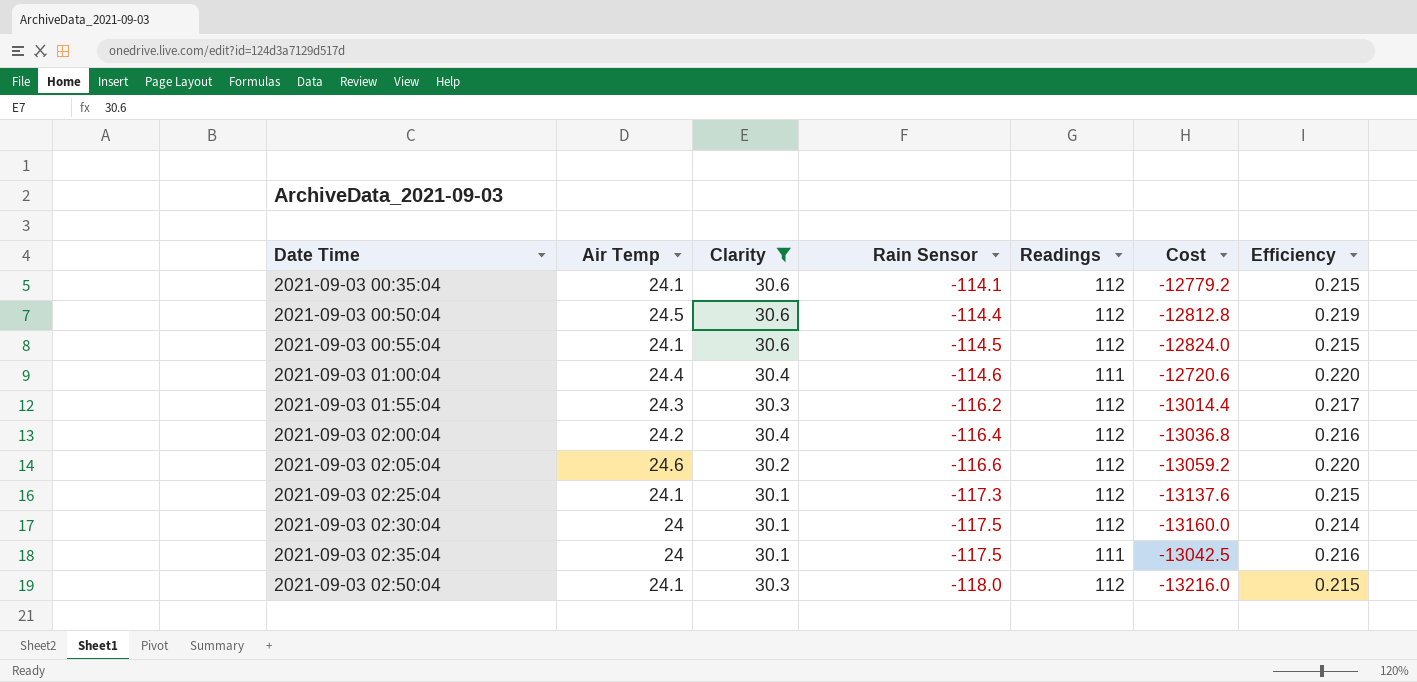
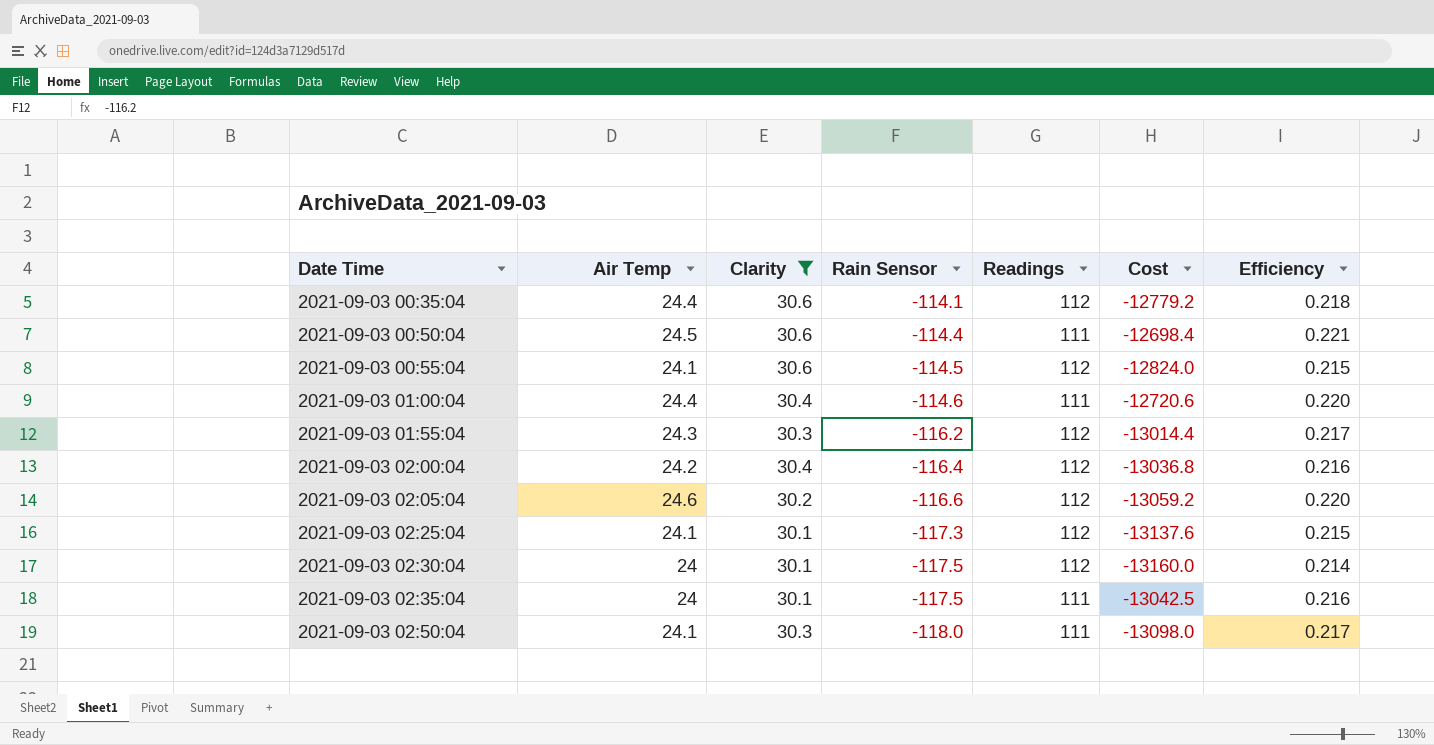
2021-09-03 00:35:04 | Air Temp: 24.1 -> 24.4
2021-09-03 00:35:04 | Efficiency: 0.215 -> 0.218
2021-09-03 00:50:04 | Readings: 112 -> 111
2021-09-03 00:50:04 | Cost: -12812.8 -> -12698.4
2021-09-03 00:50:04 | Efficiency: 0.219 -> 0.221
2021-09-03 02:50:04 | Readings: 112 -> 111
2021-09-03 02:50:04 | Cost: -13216.0 -> -13098.0
2021-09-03 02:50:04 | Efficiency: 0.215 -> 0.217

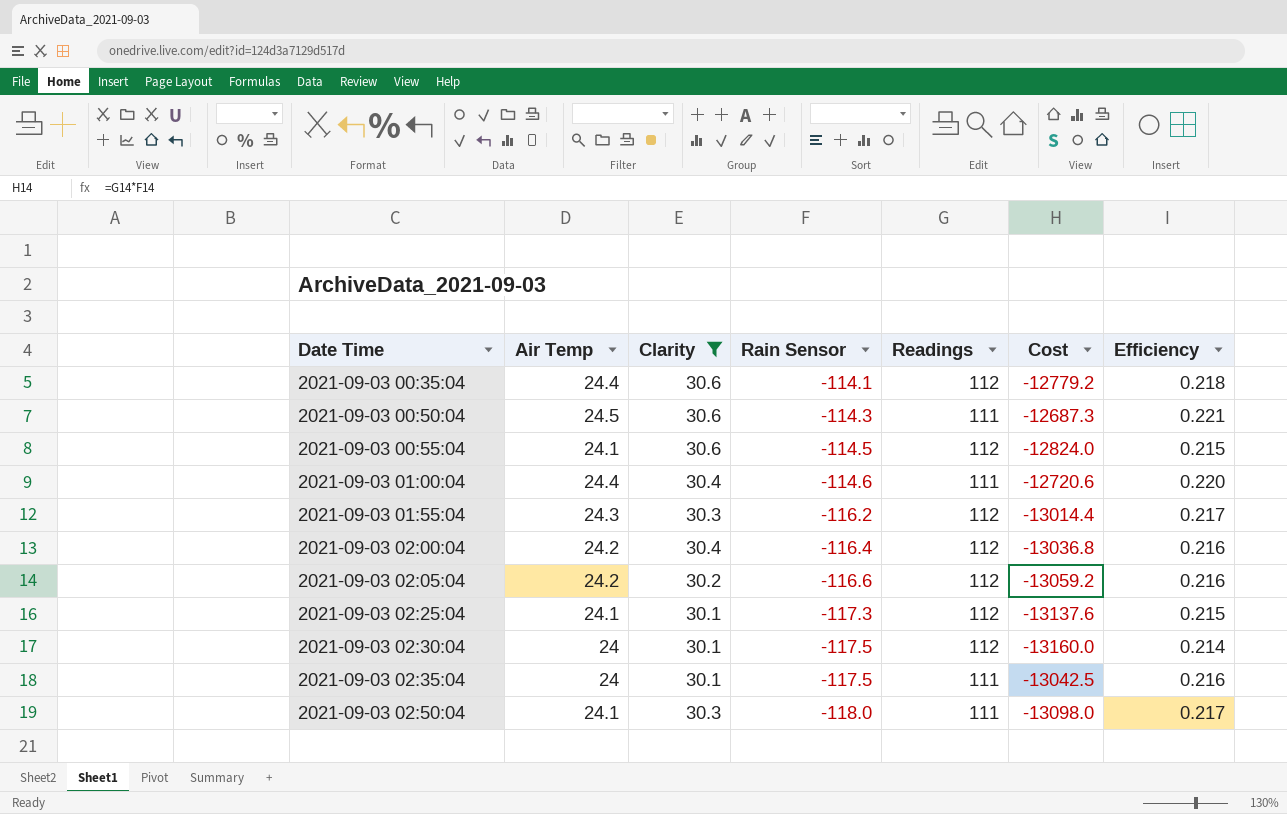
2021-09-03 00:50:04 | Rain Sensor: -114.4 -> -114.3
2021-09-03 00:50:04 | Cost: -12698.4 -> -12687.3
2021-09-03 02:05:04 | Air Temp: 24.6 -> 24.2
2021-09-03 02:05:04 | Efficiency: 0.220 -> 0.216

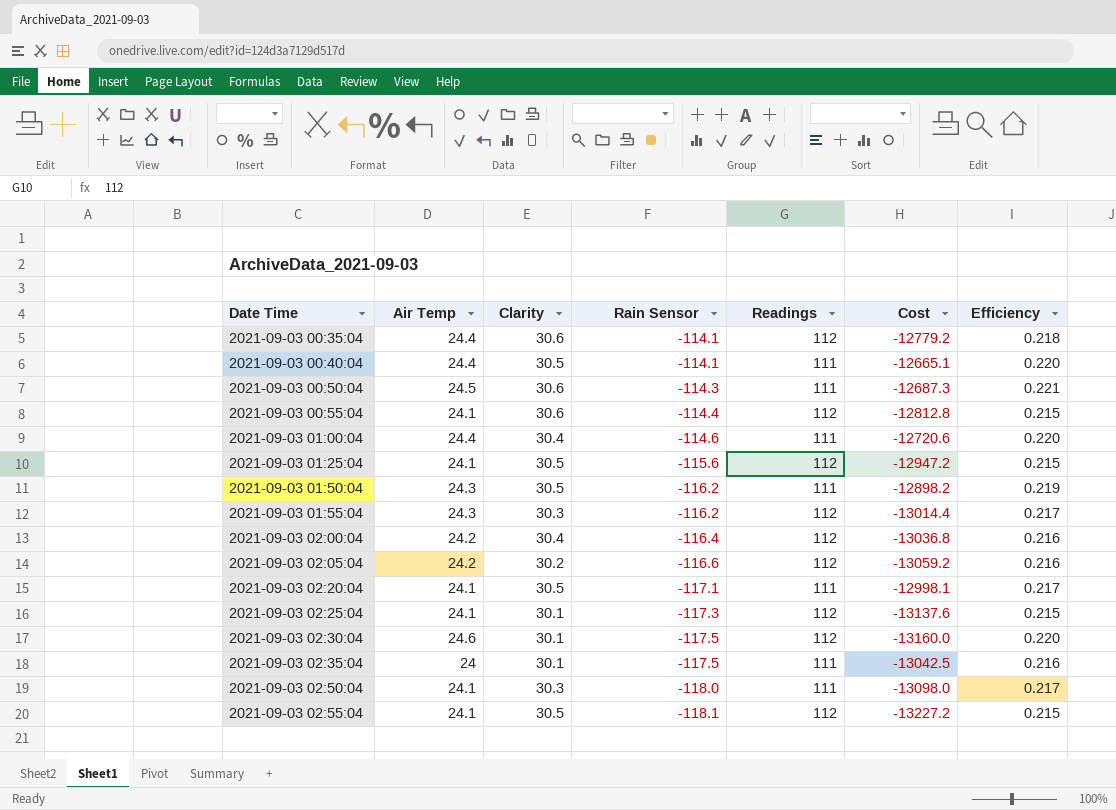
filter: Clarity != 30.5 -> none
2021-09-03 00:55:04 | Rain Sensor: -114.5 -> -114.4
2021-09-03 00:55:04 | Cost: -12824.0 -> -12812.8
2021-09-03 02:30:04 | Air Temp: 24 -> 24.6
2021-09-03 02:30:04 | Efficiency: 0.214 -> 0.220

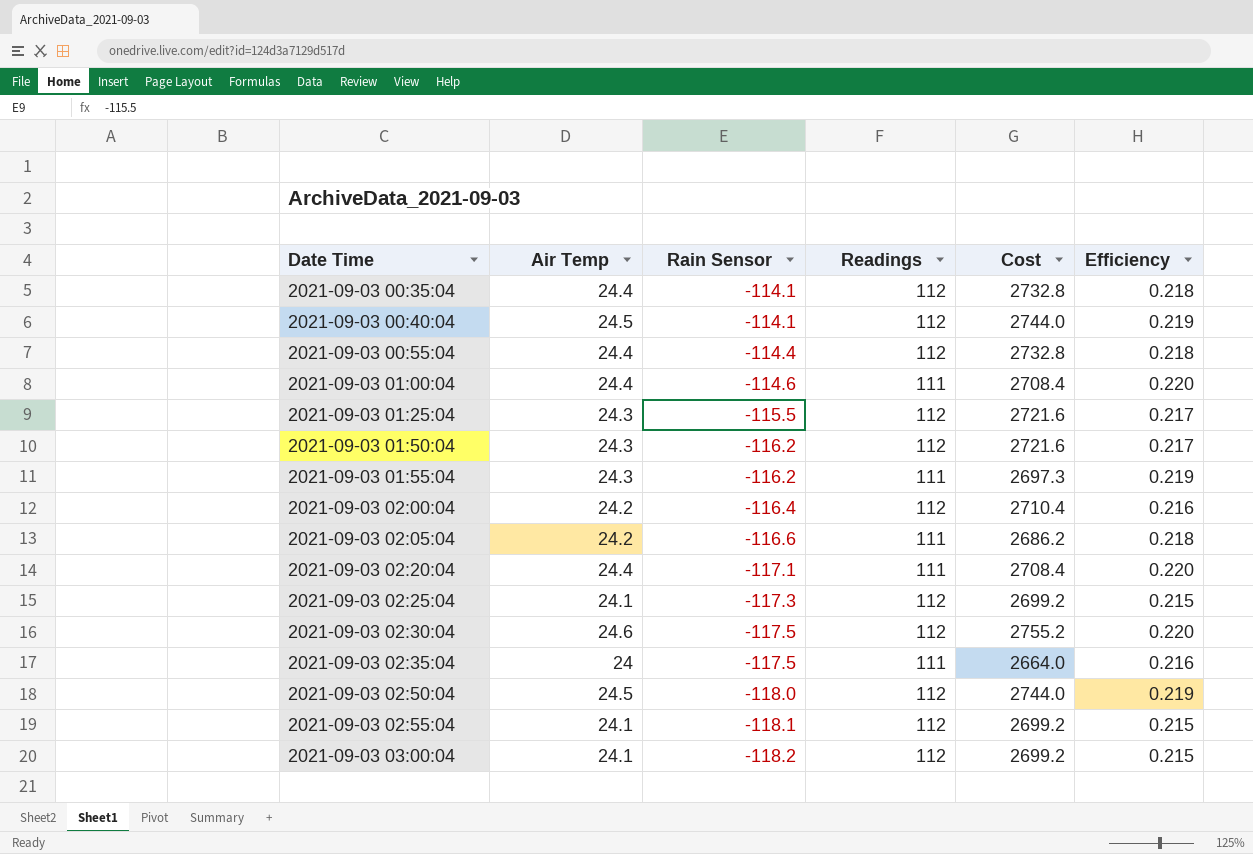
column Clarity | position: 3 -> none
column Cost | formula: [Rain Sensor] * [Readings] -> [Air Temp] * [Readings]
row 2021-09-03 00:50:04: 24.5 | 30.6 | -114.3 | 111 | -12687.3 | 0.221 -> none
2021-09-03 00:40:04 | Air Temp: 24.4 -> 24.5
2021-09-03 00:40:04 | Readings: 111 -> 112
2021-09-03 00:40:04 | Efficiency: 0.220 -> 0.219
2021-09-03 00:55:04 | Air Temp: 24.1 -> 24.4
2021-09-03 00:55:04 | Efficiency: 0.215 -> 0.218
2021-09-03 01:25:04 | Air Temp: 24.1 -> 24.3
2021-09-03 01:25:04 | Rain Sensor: -115.6 -> -115.5
2021-09-03 01:25:04 | Efficiency: 0.215 -> 0.217
2021-09-03 01:50:04 | Readings: 111 -> 112
2021-09-03 01:50:04 | Efficiency: 0.219 -> 0.217
2021-09-03 01:55:04 | Readings: 112 -> 111
2021-09-03 01:55:04 | Efficiency: 0.217 -> 0.219
2021-09-03 02:05:04 | Readings: 112 -> 111
2021-09-03 02:05:04 | Efficiency: 0.216 -> 0.218
2021-09-03 02:20:04 | Air Temp: 24.1 -> 24.4
2021-09-03 02:20:04 | Efficiency: 0.217 -> 0.220
2021-09-03 02:50:04 | Air Temp: 24.1 -> 24.5
2021-09-03 02:50:04 | Readings: 111 -> 112
2021-09-03 02:50:04 | Efficiency: 0.217 -> 0.219
row 2021-09-03 03:00:04: none -> 24.1 | -118.2 | 112 | 2699.2 | 0.215

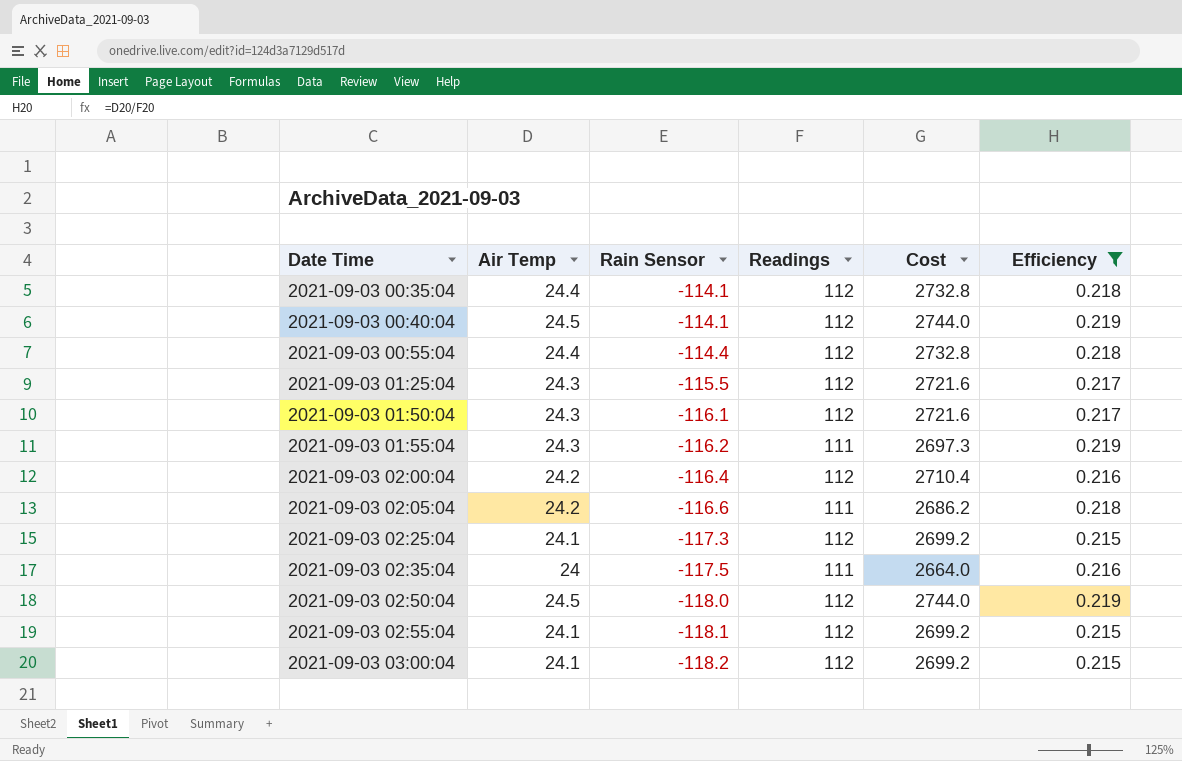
filter: none -> Efficiency != 0.220
2021-09-03 01:50:04 | Rain Sensor: -116.2 -> -116.1

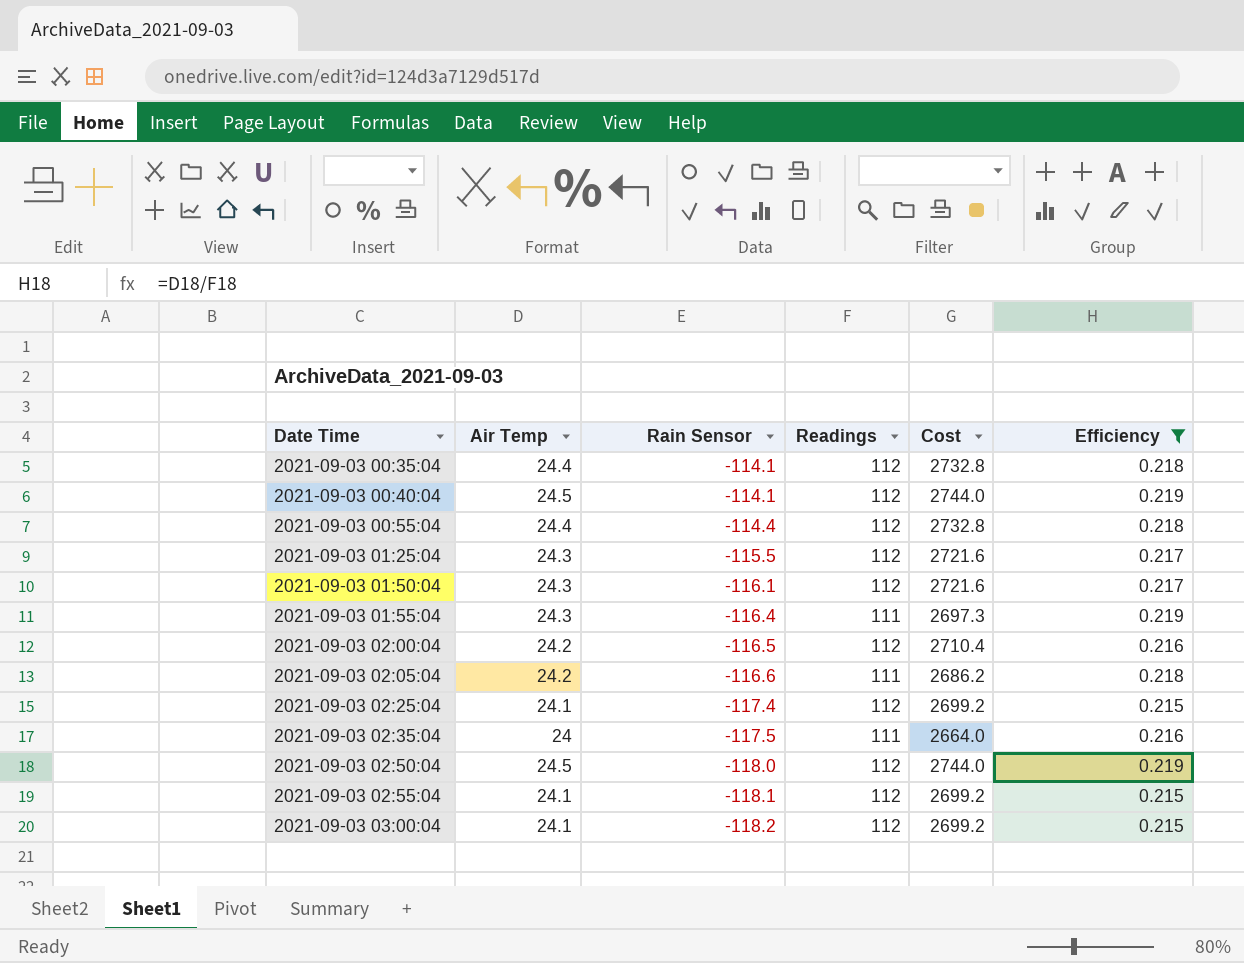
2021-09-03 01:55:04 | Rain Sensor: -116.2 -> -116.4
2021-09-03 02:00:04 | Rain Sensor: -116.4 -> -116.5
2021-09-03 02:25:04 | Rain Sensor: -117.3 -> -117.4

